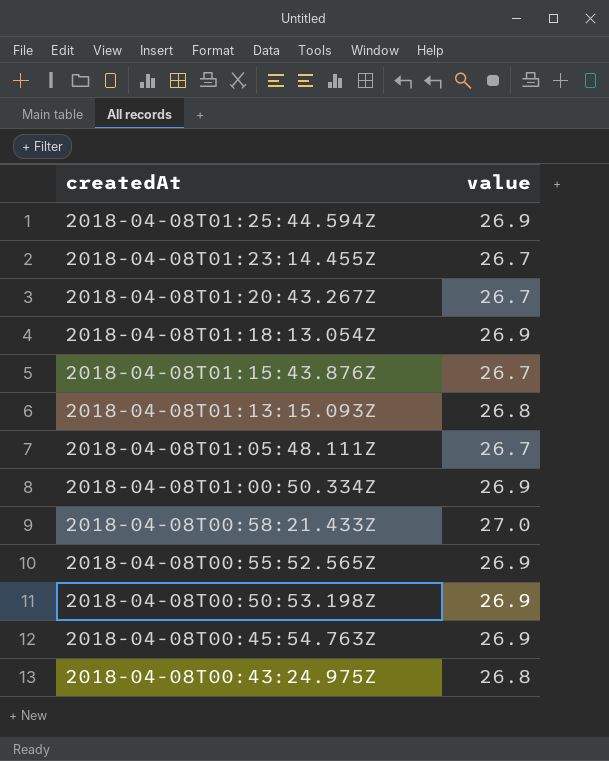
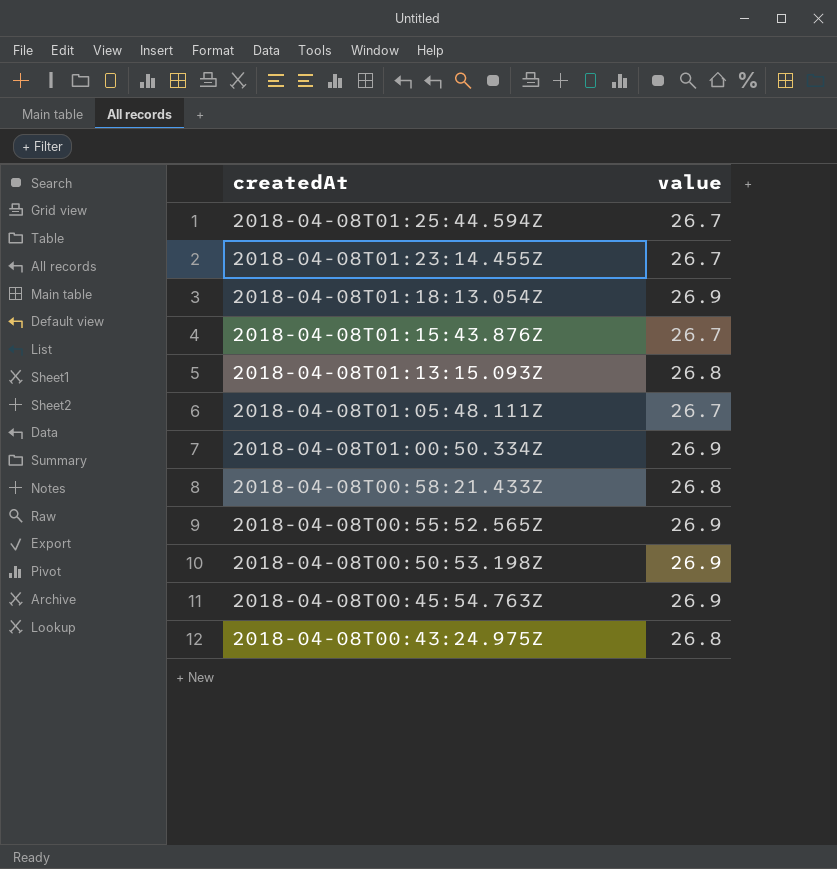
row 2018-04-08T01:20:43.267Z: 26.7 -> none
2018-04-08T01:25:44.594Z | value: 26.9 -> 26.7
2018-04-08T00:58:21.433Z | value: 27.0 -> 26.8

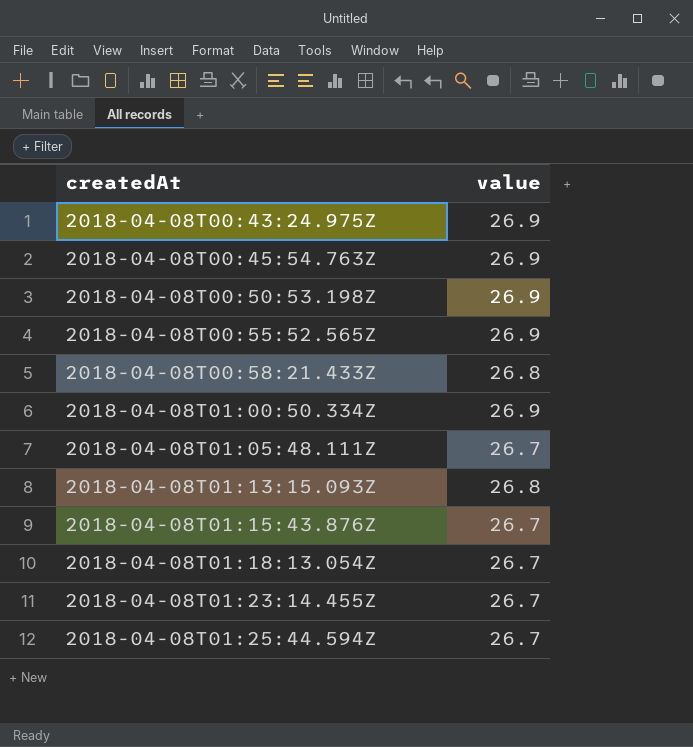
row order: createdAt descending -> createdAt ascending
2018-04-08T00:43:24.975Z | value: 26.8 -> 26.9
2018-04-08T01:18:13.054Z | value: 26.9 -> 26.7

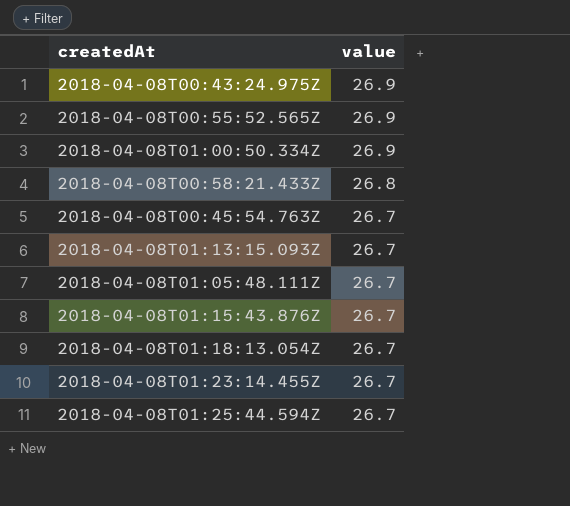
row order: createdAt ascending -> value descending
row 2018-04-08T00:50:53.198Z: 26.9 -> none
2018-04-08T00:45:54.763Z | value: 26.9 -> 26.7
2018-04-08T01:13:15.093Z | value: 26.8 -> 26.7

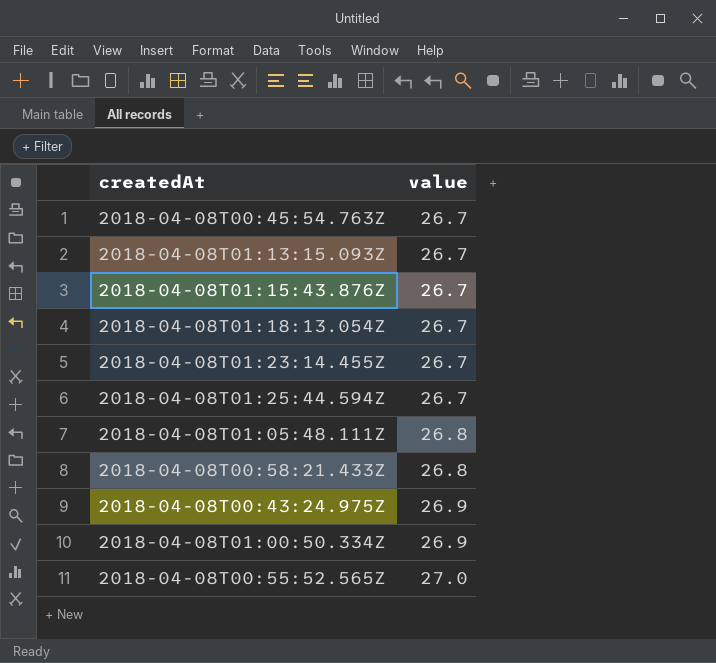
row order: value descending -> value ascending
2018-04-08T01:05:48.111Z | value: 26.7 -> 26.8
2018-04-08T00:55:52.565Z | value: 26.9 -> 27.0

